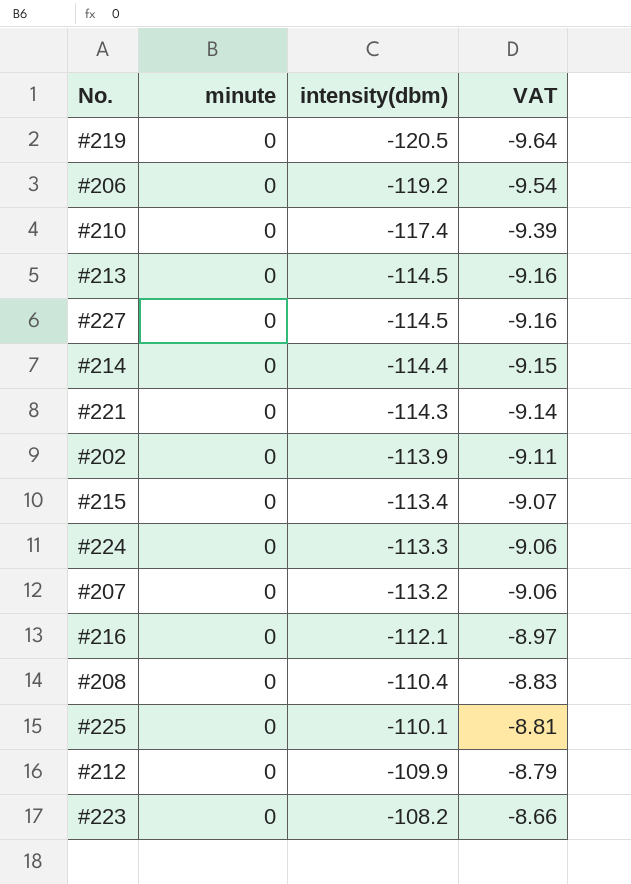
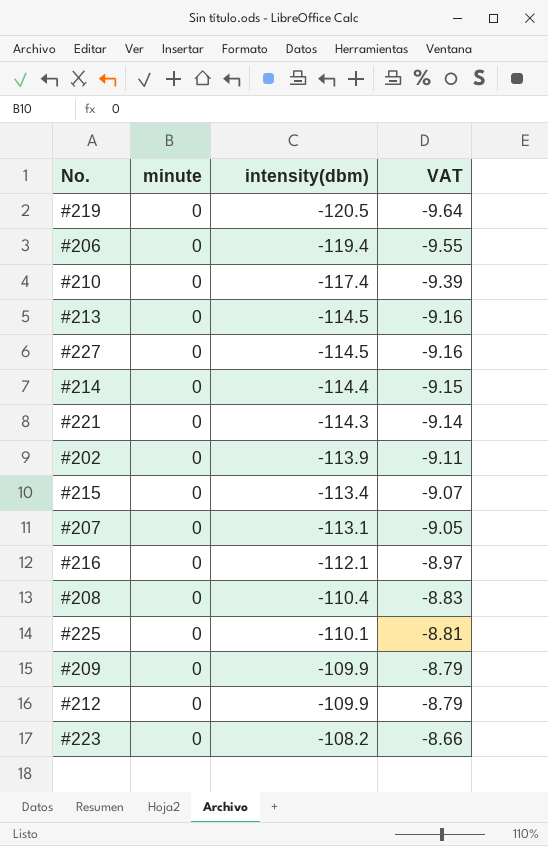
row #224: 0 | -113.3 | -9.06 -> none
#206 | intensity(dbm): -119.2 -> -119.4
#206 | VAT: -9.54 -> -9.55
#207 | intensity(dbm): -113.2 -> -113.1
#207 | VAT: -9.06 -> -9.05
row #209: none -> 0 | -109.9 | -8.79

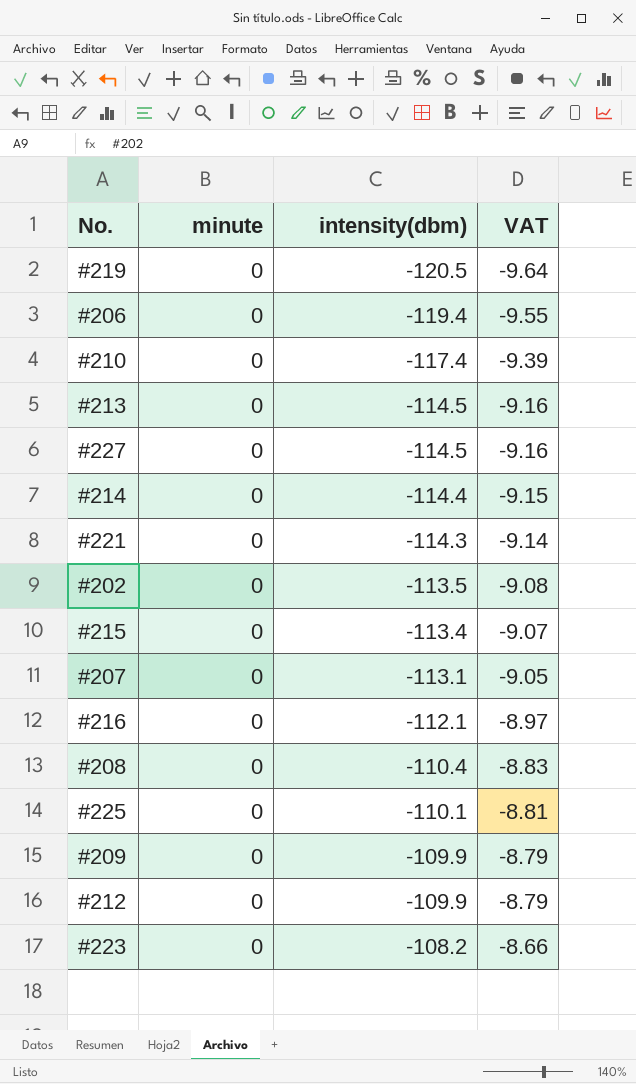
#202 | intensity(dbm): -113.9 -> -113.5
#202 | VAT: -9.11 -> -9.08

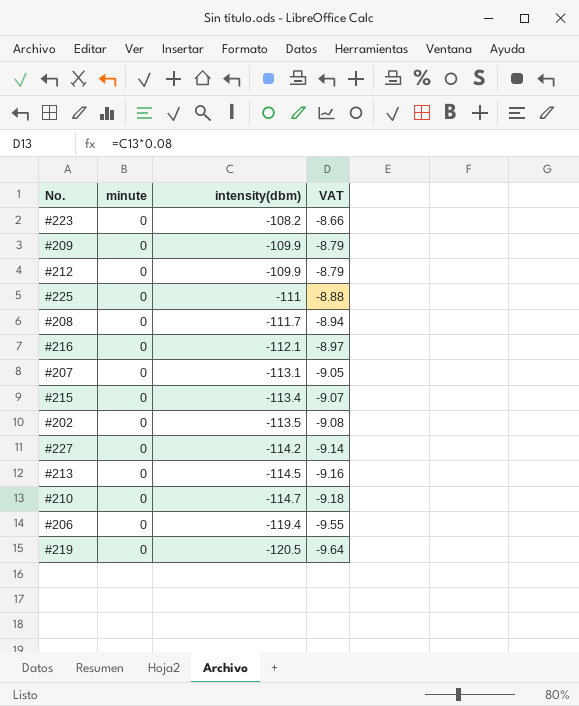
row order: intensity(dbm) ascending -> intensity(dbm) descending
row #214: 0 | -114.4 | -9.15 -> none
row #221: 0 | -114.3 | -9.14 -> none
#225 | intensity(dbm): -110.1 -> -111
#225 | VAT: -8.81 -> -8.88
#208 | intensity(dbm): -110.4 -> -111.7
#208 | VAT: -8.83 -> -8.94
#227 | intensity(dbm): -114.5 -> -114.2
#227 | VAT: -9.16 -> -9.14
#210 | intensity(dbm): -117.4 -> -114.7
#210 | VAT: -9.39 -> -9.18

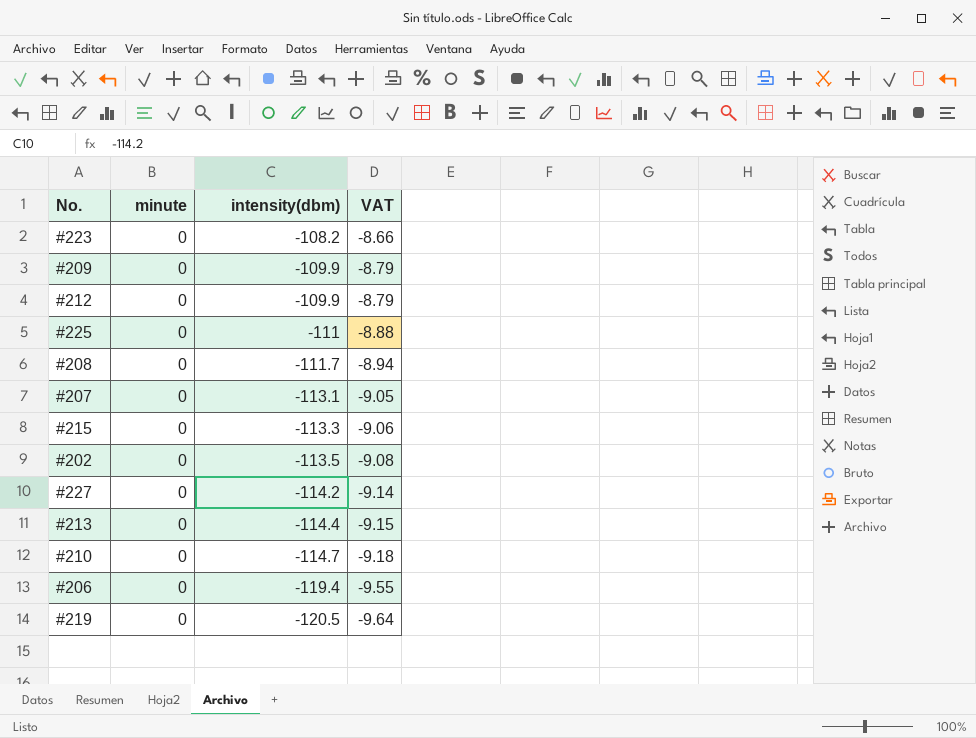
row #216: 0 | -112.1 | -8.97 -> none
#215 | intensity(dbm): -113.4 -> -113.3
#215 | VAT: -9.07 -> -9.06
#213 | intensity(dbm): -114.5 -> -114.4
#213 | VAT: -9.16 -> -9.15

